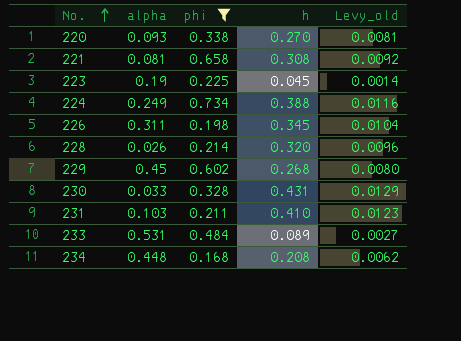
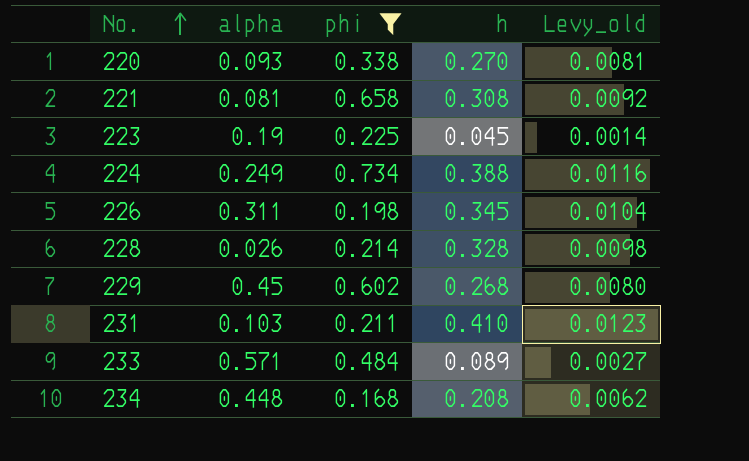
row 230: 0.033 | 0.328 | 0.431 | 0.0129 -> none
228 | h: 0.320 -> 0.328
228 | Levy_old: 0.0096 -> 0.0098
233 | alpha: 0.531 -> 0.571

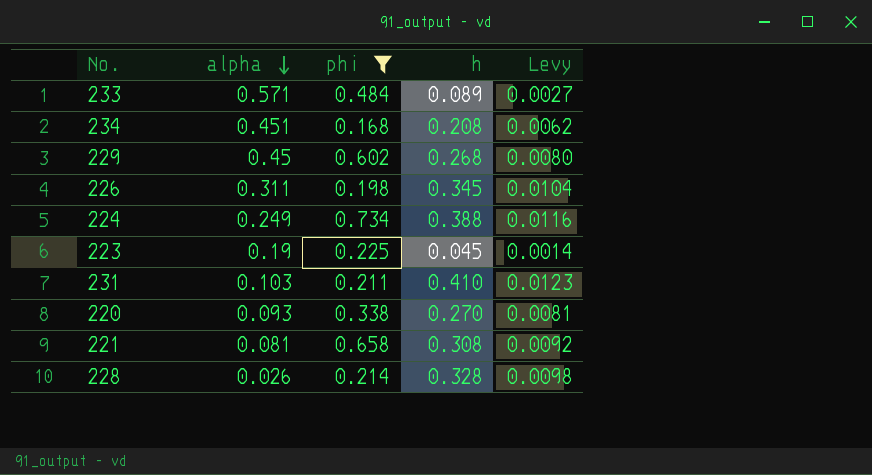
row order: No. ascending -> alpha descending
column name: Levy_old -> Levy
234 | alpha: 0.448 -> 0.451

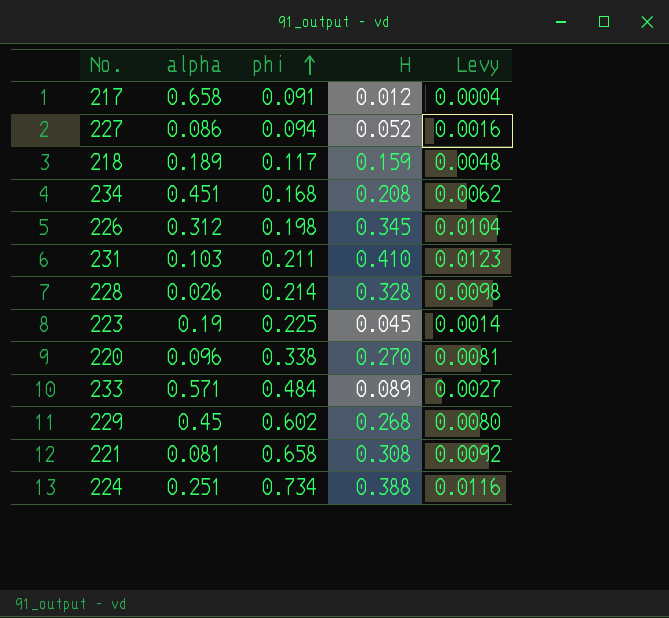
filter: phi >= 0.168 -> none
row order: alpha descending -> phi ascending
column name: h -> H
226 | alpha: 0.311 -> 0.312
220 | alpha: 0.093 -> 0.096
224 | alpha: 0.249 -> 0.251

